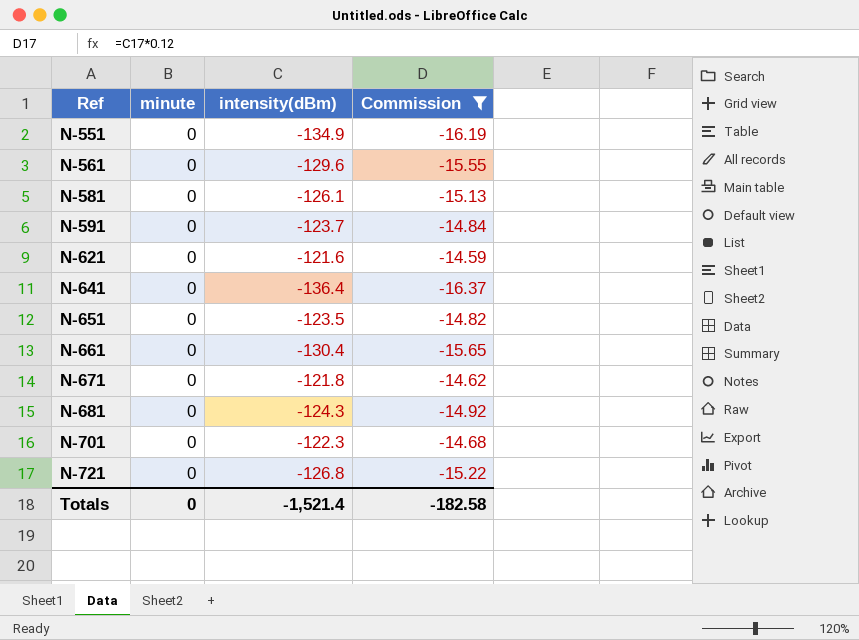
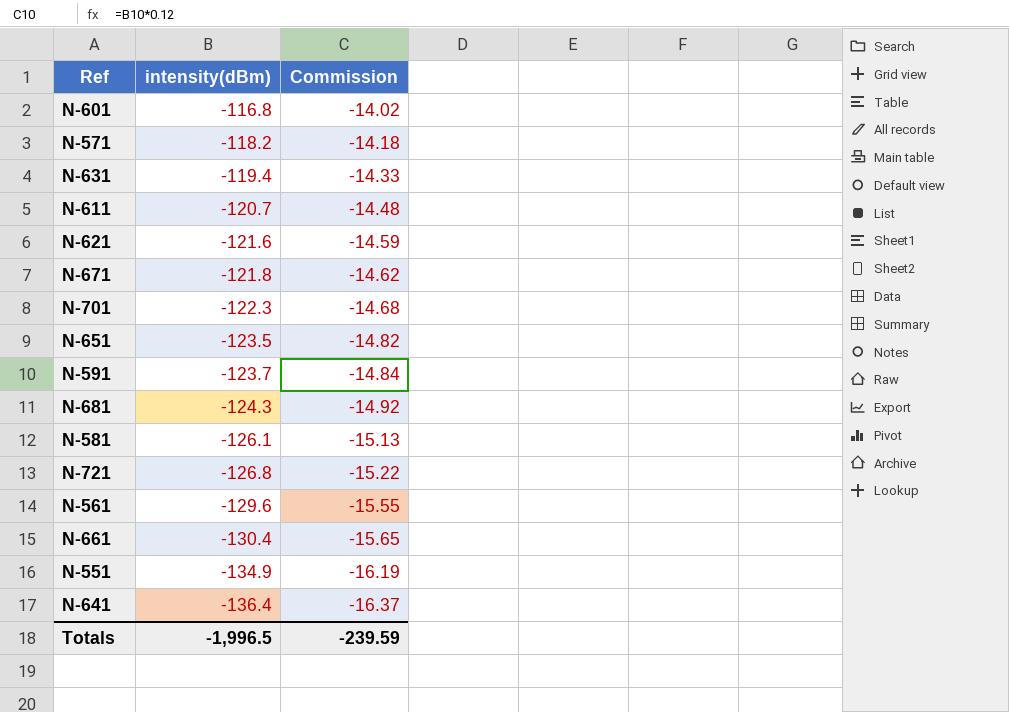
filter: Commission <= -14.59 -> none
row order: Ref ascending -> intensity(dBm) descending
column minute | position: 2 -> none
Totals | intensity(dBm): -1,521.4 -> -1,996.5
Totals | Commission: -182.58 -> -239.59

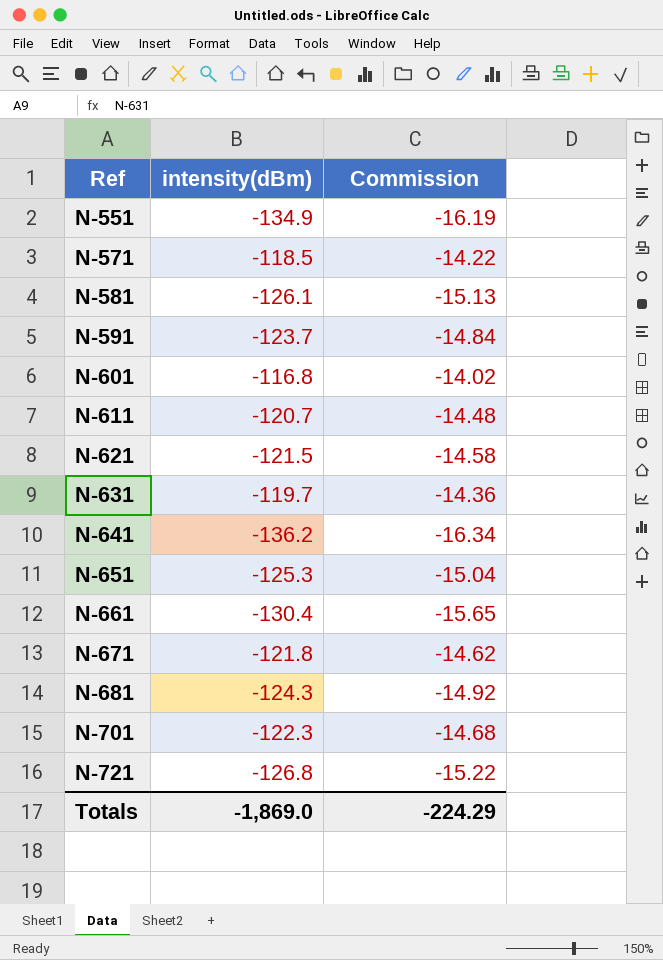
row order: intensity(dBm) descending -> Ref ascending
row N-561: -129.6 | -15.55 -> none
N-571 | intensity(dBm): -118.2 -> -118.5
N-571 | Commission: -14.18 -> -14.22
N-621 | intensity(dBm): -121.6 -> -121.5
N-621 | Commission: -14.59 -> -14.58
N-631 | intensity(dBm): -119.4 -> -119.7
N-631 | Commission: -14.33 -> -14.36
N-641 | intensity(dBm): -136.4 -> -136.2
N-641 | Commission: -16.37 -> -16.34
N-651 | intensity(dBm): -123.5 -> -125.3
N-651 | Commission: -14.82 -> -15.04
Totals | intensity(dBm): -1,996.5 -> -1,869.0
Totals | Commission: -239.59 -> -224.29

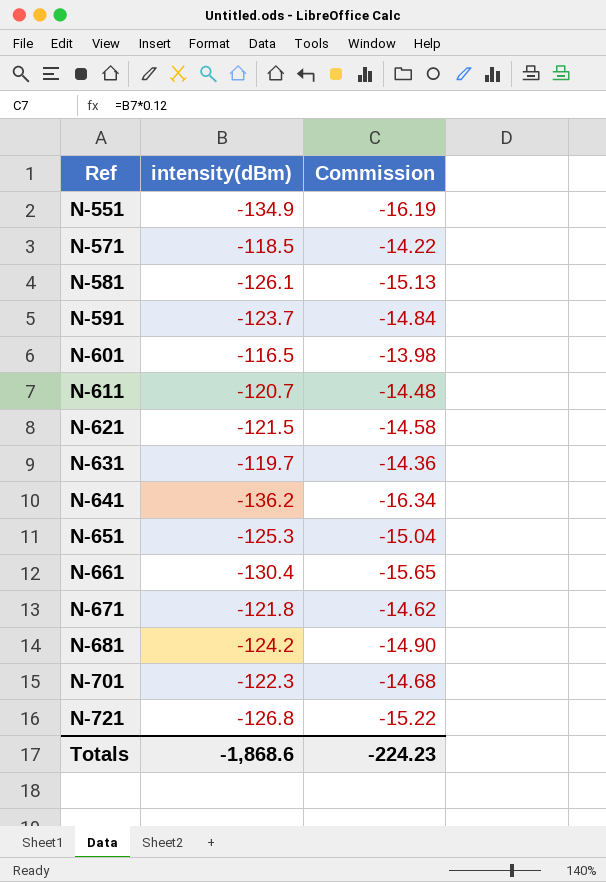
N-601 | intensity(dBm): -116.8 -> -116.5
N-601 | Commission: -14.02 -> -13.98
N-681 | intensity(dBm): -124.3 -> -124.2
N-681 | Commission: -14.92 -> -14.90
Totals | intensity(dBm): -1,869.0 -> -1,868.6
Totals | Commission: -224.29 -> -224.23

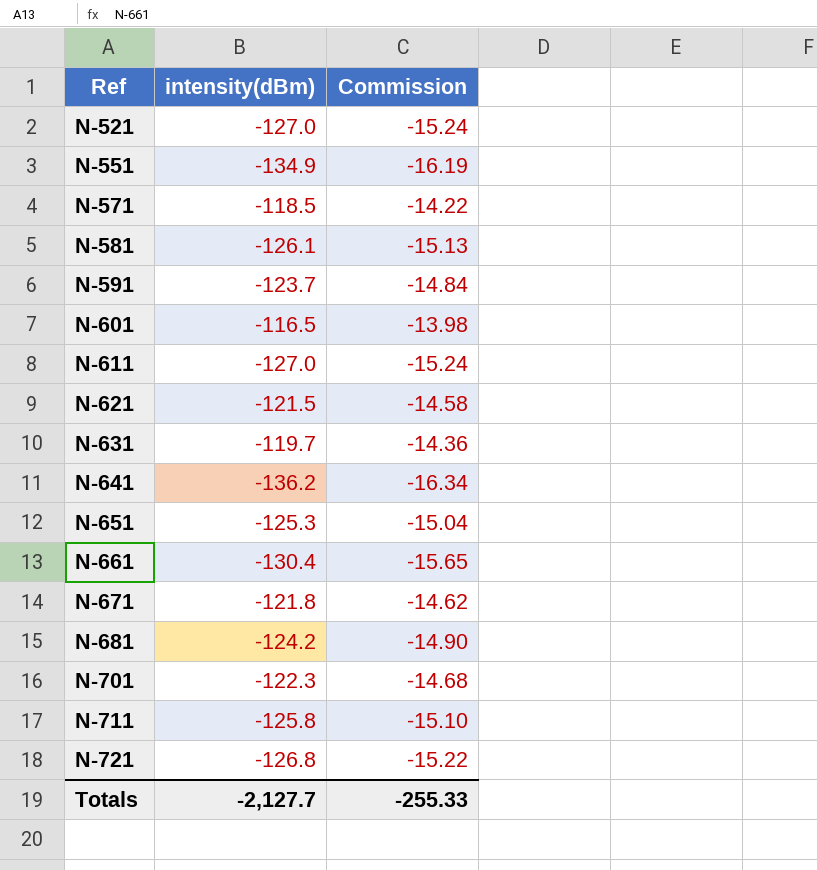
row N-521: none -> -127.0 | -15.24
N-611 | intensity(dBm): -120.7 -> -127.0
N-611 | Commission: -14.48 -> -15.24
row N-711: none -> -125.8 | -15.10
Totals | intensity(dBm): -1,868.6 -> -2,127.7
Totals | Commission: -224.23 -> -255.33

